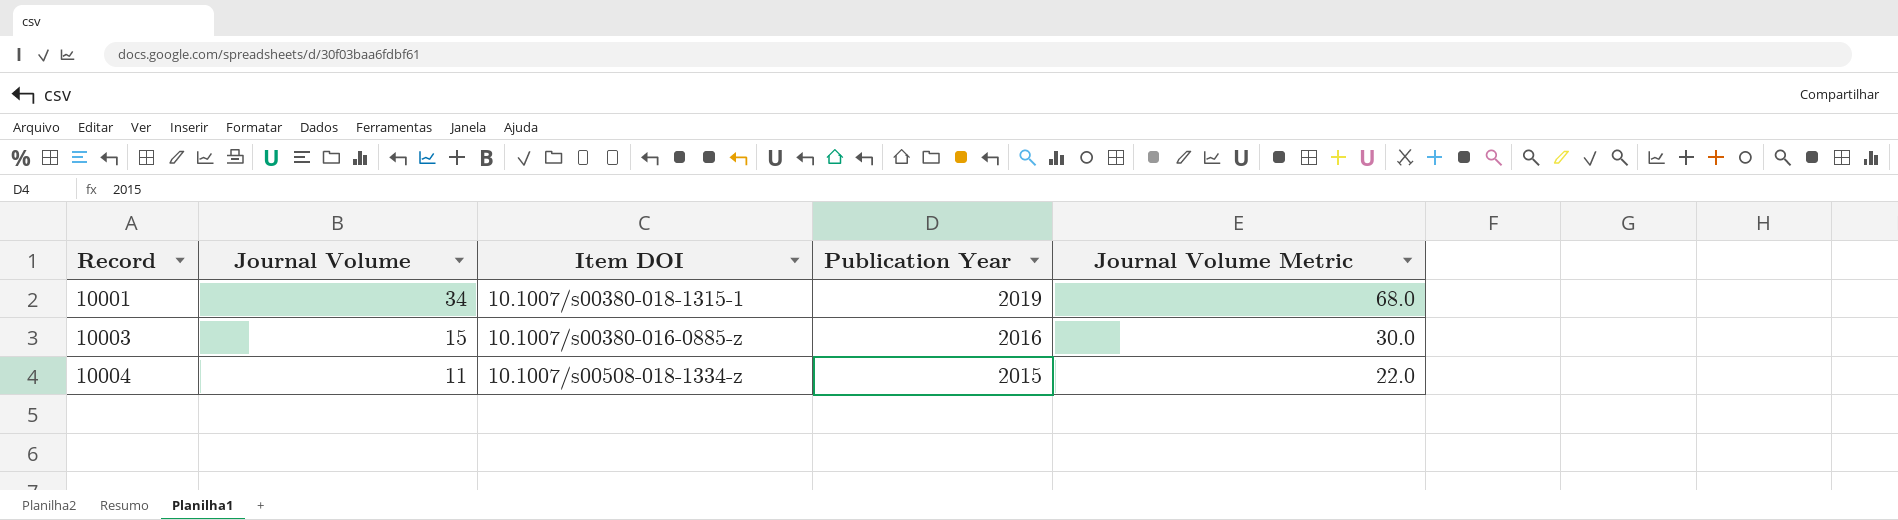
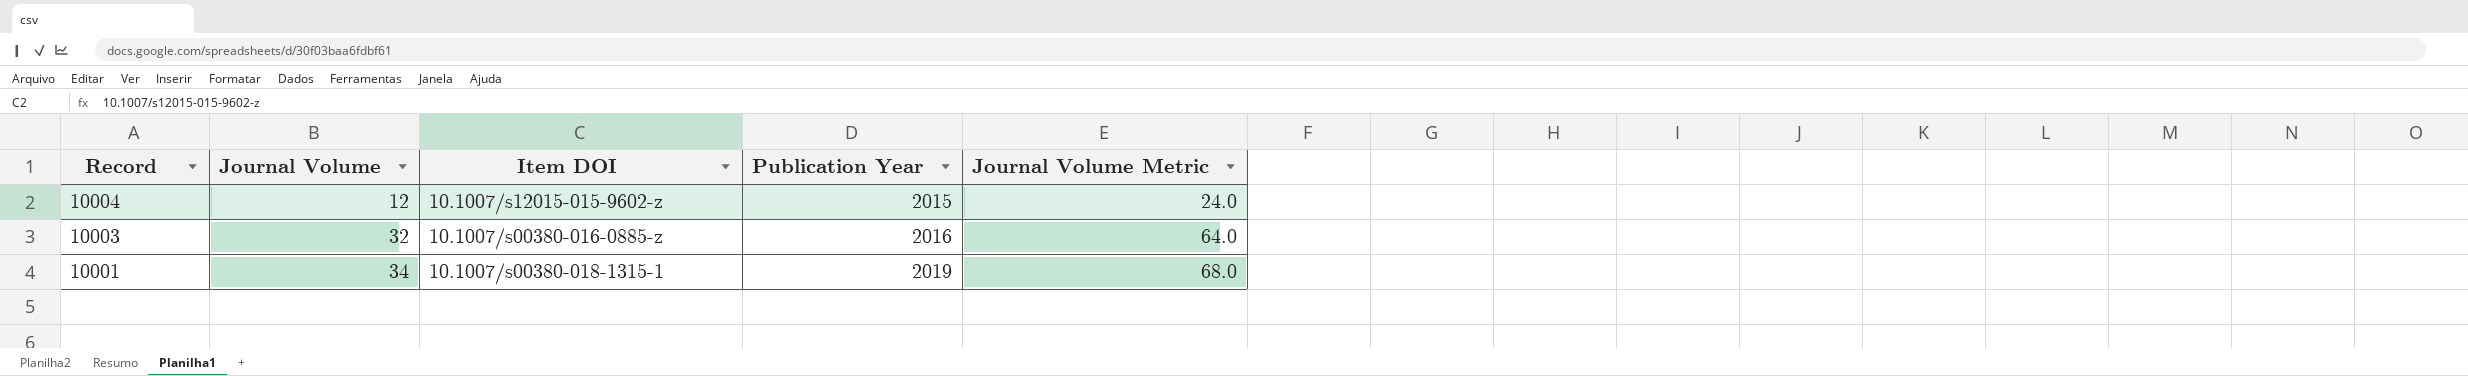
row order: Record ascending -> Record descending
10004 | Journal Volume: 11 -> 12
10004 | Item DOI: 10.1007/s00508-018-1334-z -> 10.1007/s12015-015-9602-z
10004 | Journal Volume Metric: 22.0 -> 24.0
10003 | Journal Volume: 15 -> 32
10003 | Journal Volume Metric: 30.0 -> 64.0

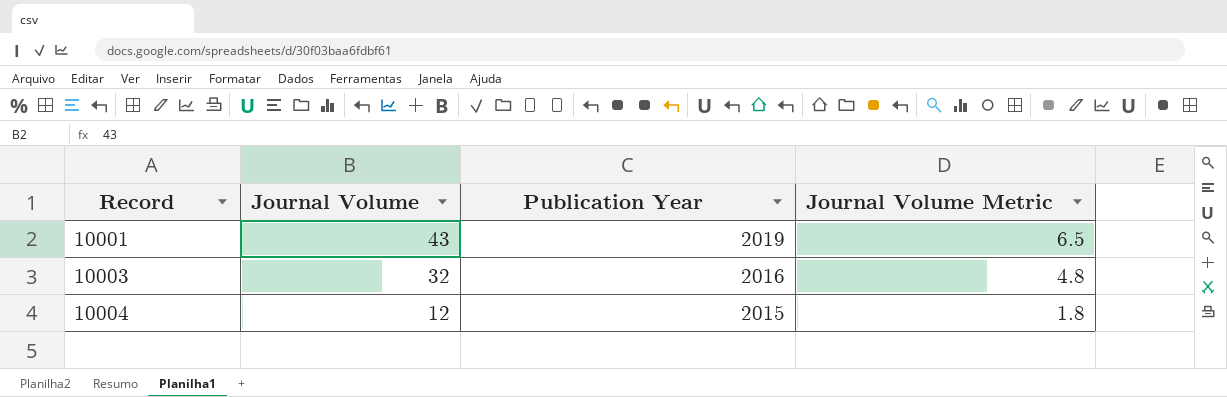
row order: Record descending -> Record ascending
column Item DOI | position: 3 -> none
column Journal Volume Metric | formula: [Journal Volume] * 2 -> [Journal Volume] * 0.15
10001 | Journal Volume: 34 -> 43

